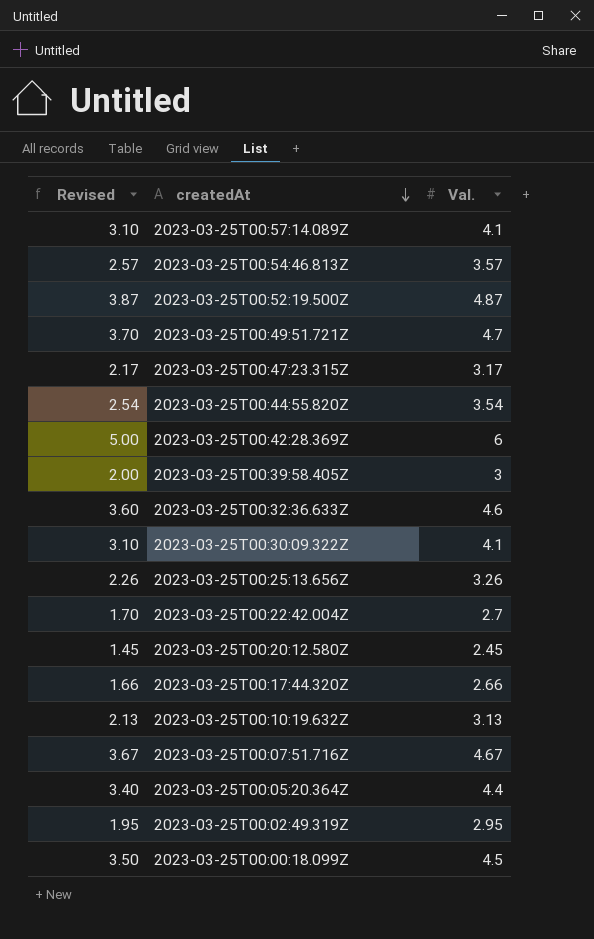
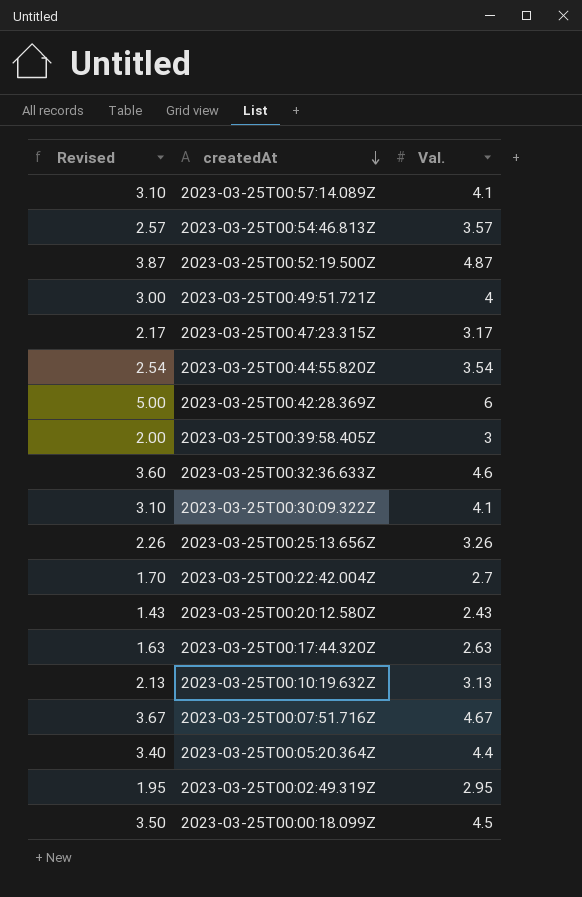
2023-03-25T00:49:51.721Z | Revised: 3.70 -> 3.00
2023-03-25T00:49:51.721Z | Val.: 4.7 -> 4
2023-03-25T00:20:12.580Z | Revised: 1.45 -> 1.43
2023-03-25T00:20:12.580Z | Val.: 2.45 -> 2.43
2023-03-25T00:17:44.320Z | Revised: 1.66 -> 1.63
2023-03-25T00:17:44.320Z | Val.: 2.66 -> 2.63

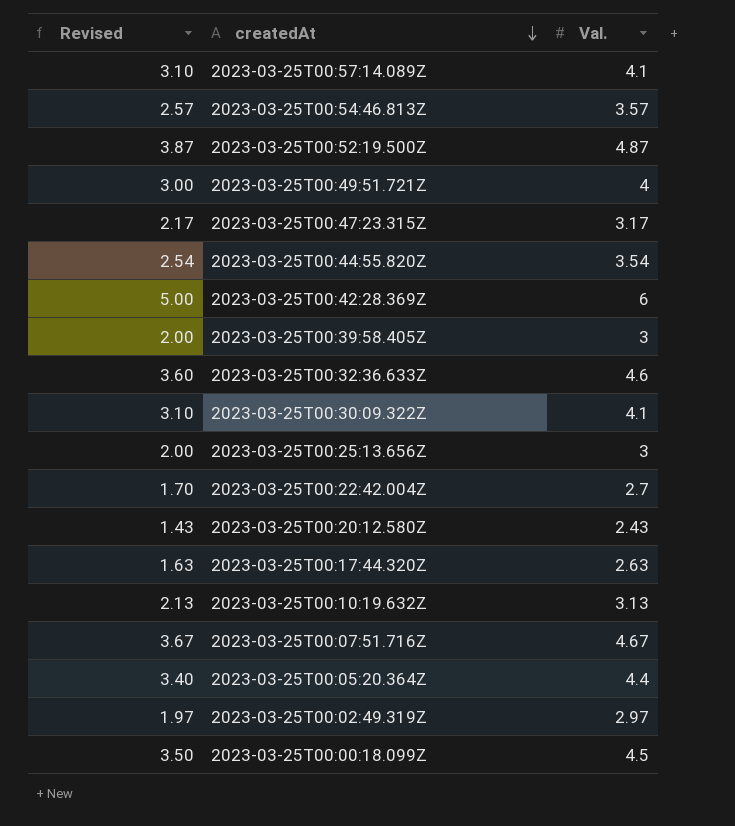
2023-03-25T00:25:13.656Z | Revised: 2.26 -> 2.00
2023-03-25T00:25:13.656Z | Val.: 3.26 -> 3
2023-03-25T00:02:49.319Z | Revised: 1.95 -> 1.97
2023-03-25T00:02:49.319Z | Val.: 2.95 -> 2.97

